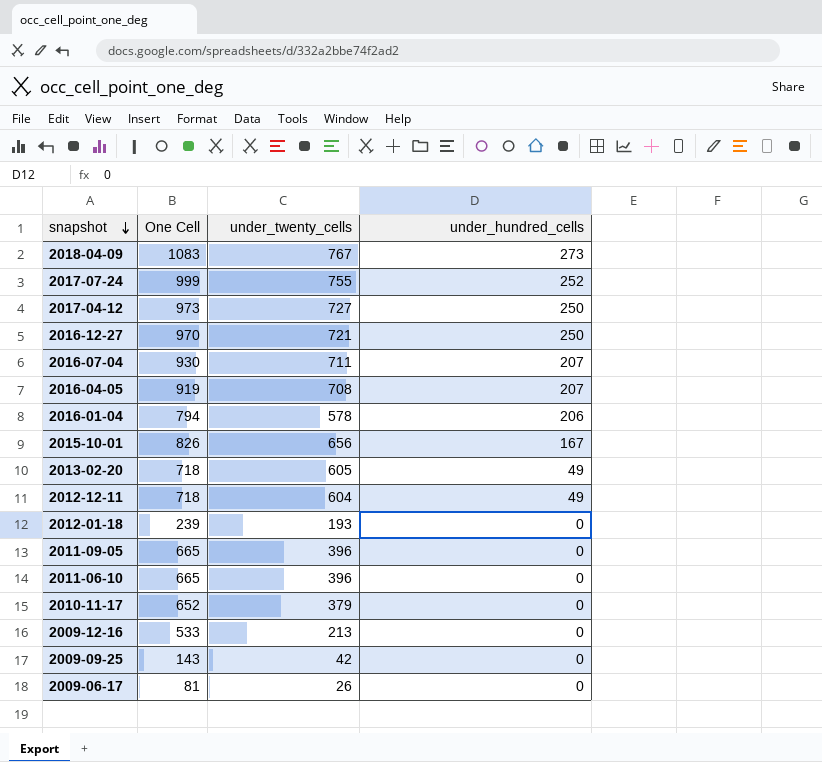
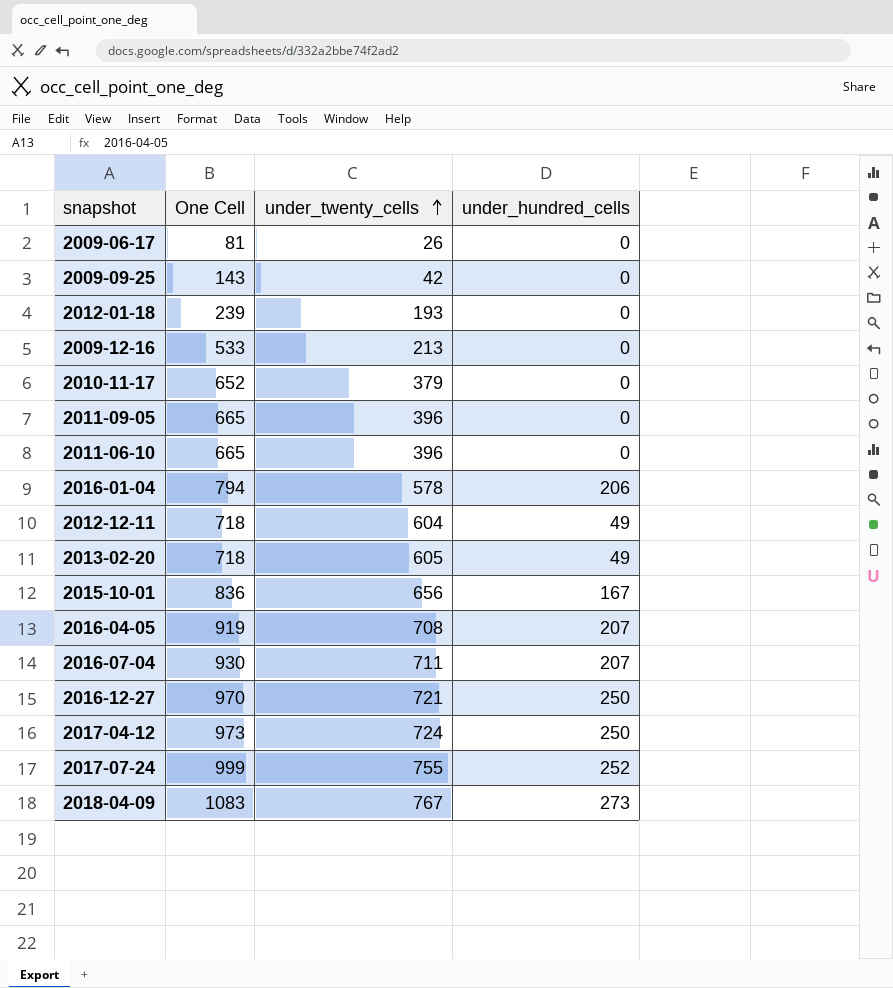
row order: snapshot descending -> under_twenty_cells ascending
2015-10-01 | One Cell: 826 -> 836
2017-04-12 | under_twenty_cells: 727 -> 724

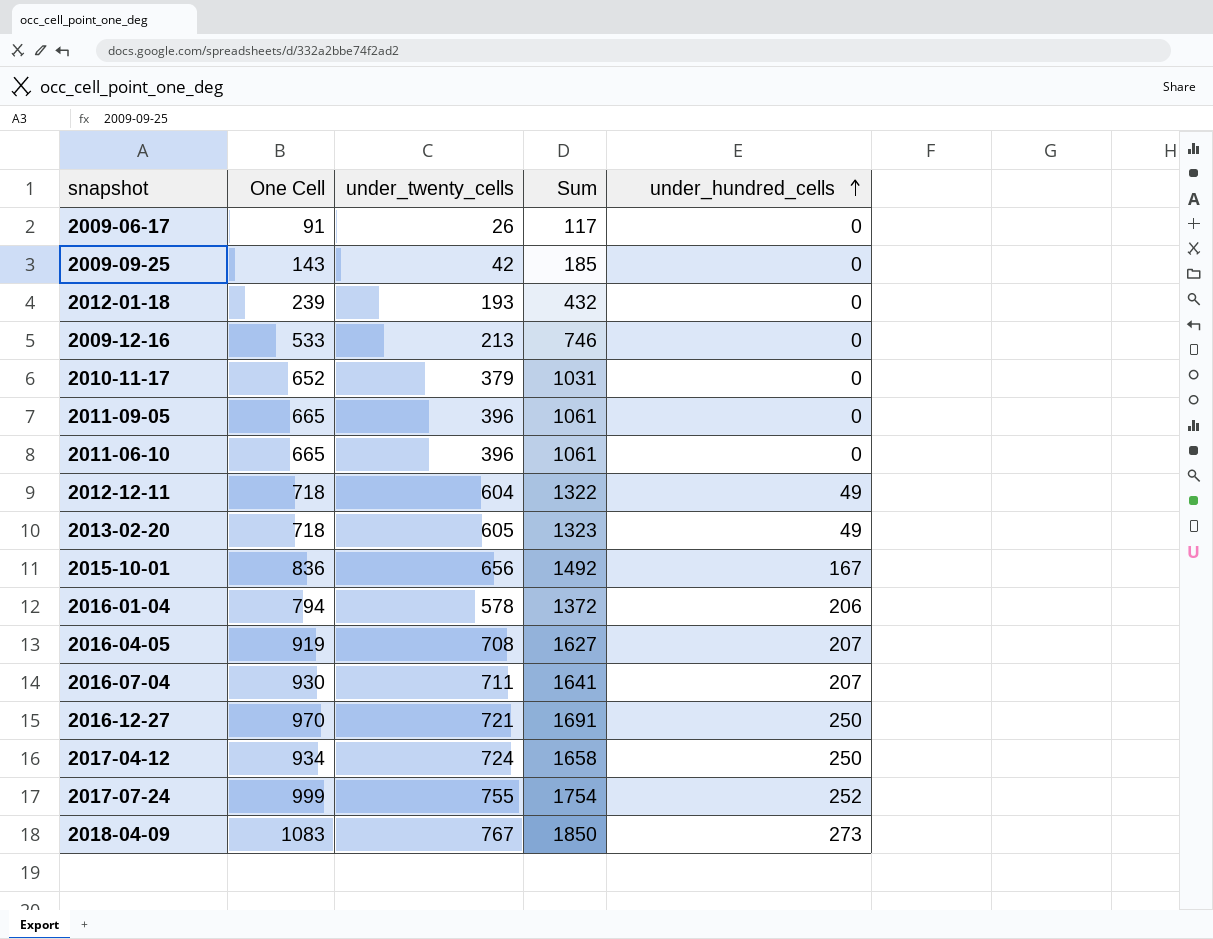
row order: under_twenty_cells ascending -> under_hundred_cells ascending
column Sum | formula: none -> [One Cell] + [under_twenty_cells]
2009-06-17 | One Cell: 81 -> 91
2017-04-12 | One Cell: 973 -> 934

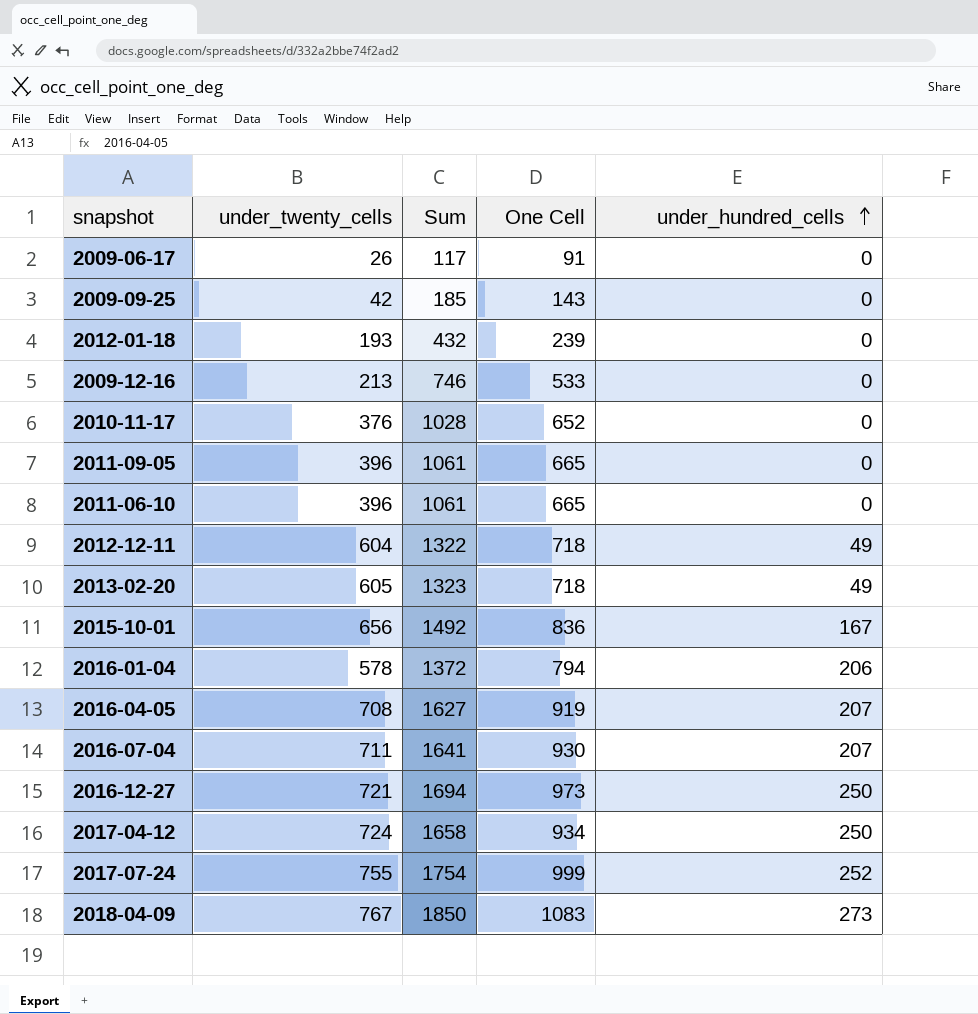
column One Cell | position: 2 -> 4
2010-11-17 | under_twenty_cells: 379 -> 376
2010-11-17 | Sum: 1031 -> 1028
2016-12-27 | Sum: 1691 -> 1694
2016-12-27 | One Cell: 970 -> 973

